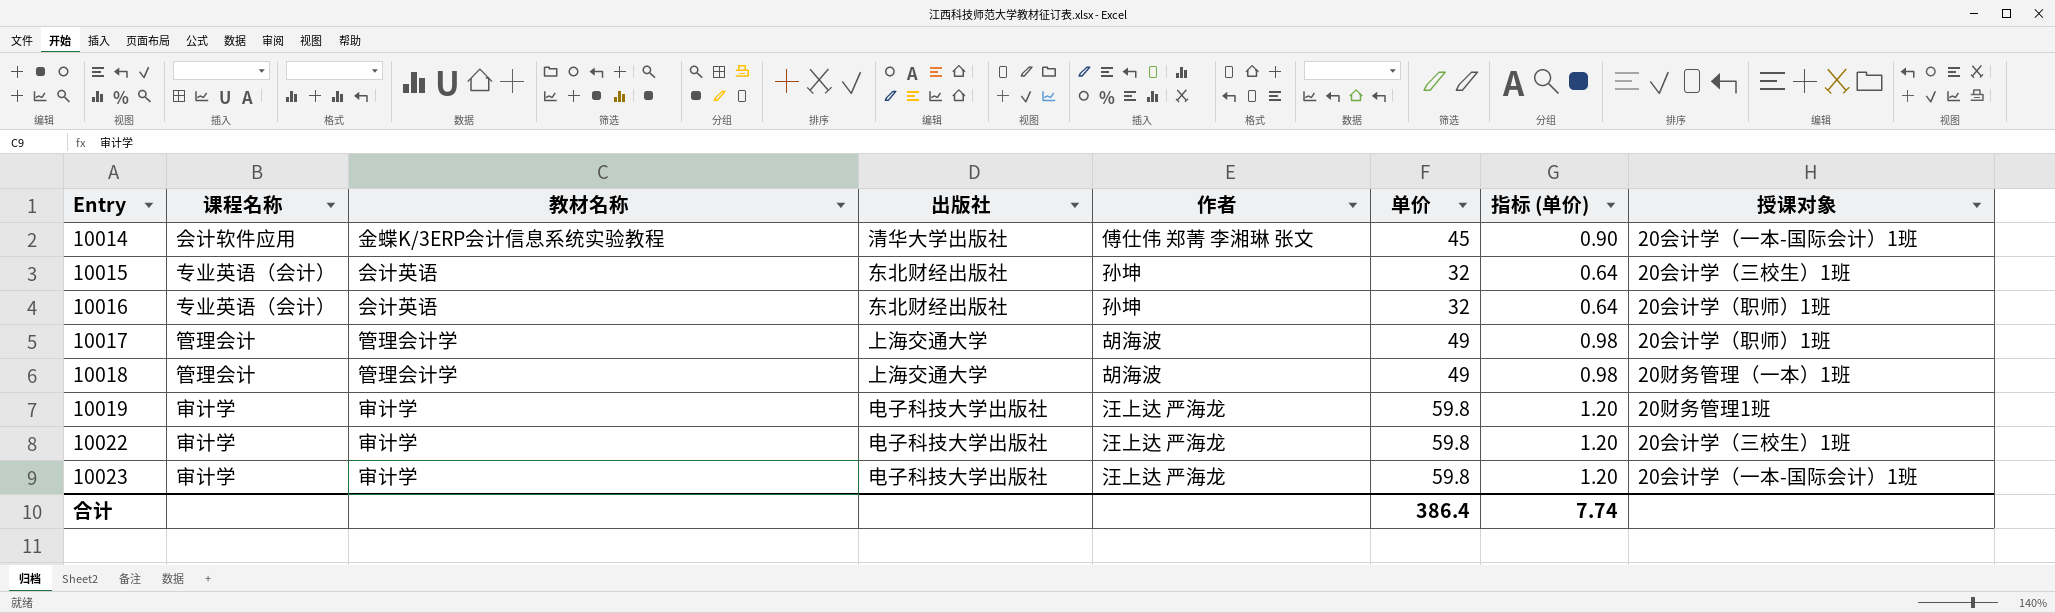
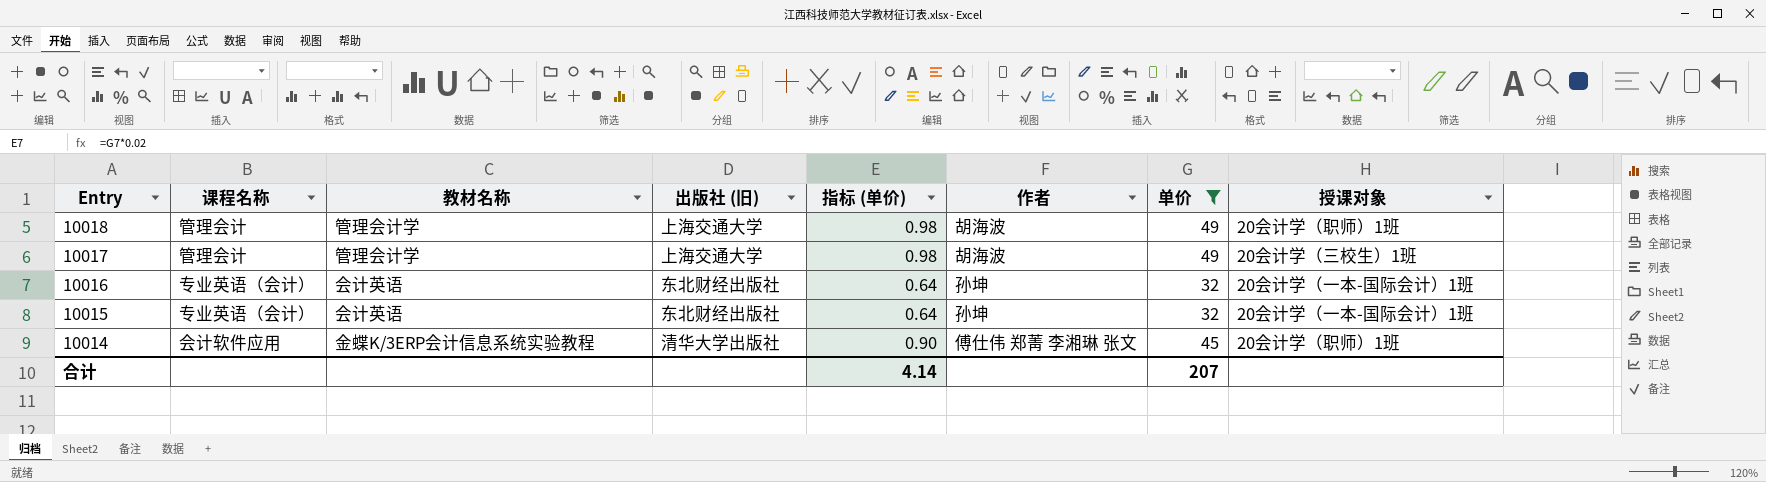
filter: none -> 单价 != 59.8
row order: Entry ascending -> Entry descending
column name: 出版社 -> 出版社 (旧)
column 指标 (单价) | position: 7 -> 5
10018 | 授课对象: 20财务管理（一本）1班 -> 20会计学（职师）1班
10017 | 授课对象: 20会计学（职师）1班 -> 20会计学（三校生）1班
10016 | 授课对象: 20会计学（职师）1班 -> 20会计学（一本-国际会计）1班
10015 | 授课对象: 20会计学（三校生）1班 -> 20会计学（一本-国际会计）1班
10014 | 授课对象: 20会计学（一本-国际会计）1班 -> 20会计学（职师）1班
合计 | 指标 (单价): 7.74 -> 4.14
合计 | 单价: 386.4 -> 207

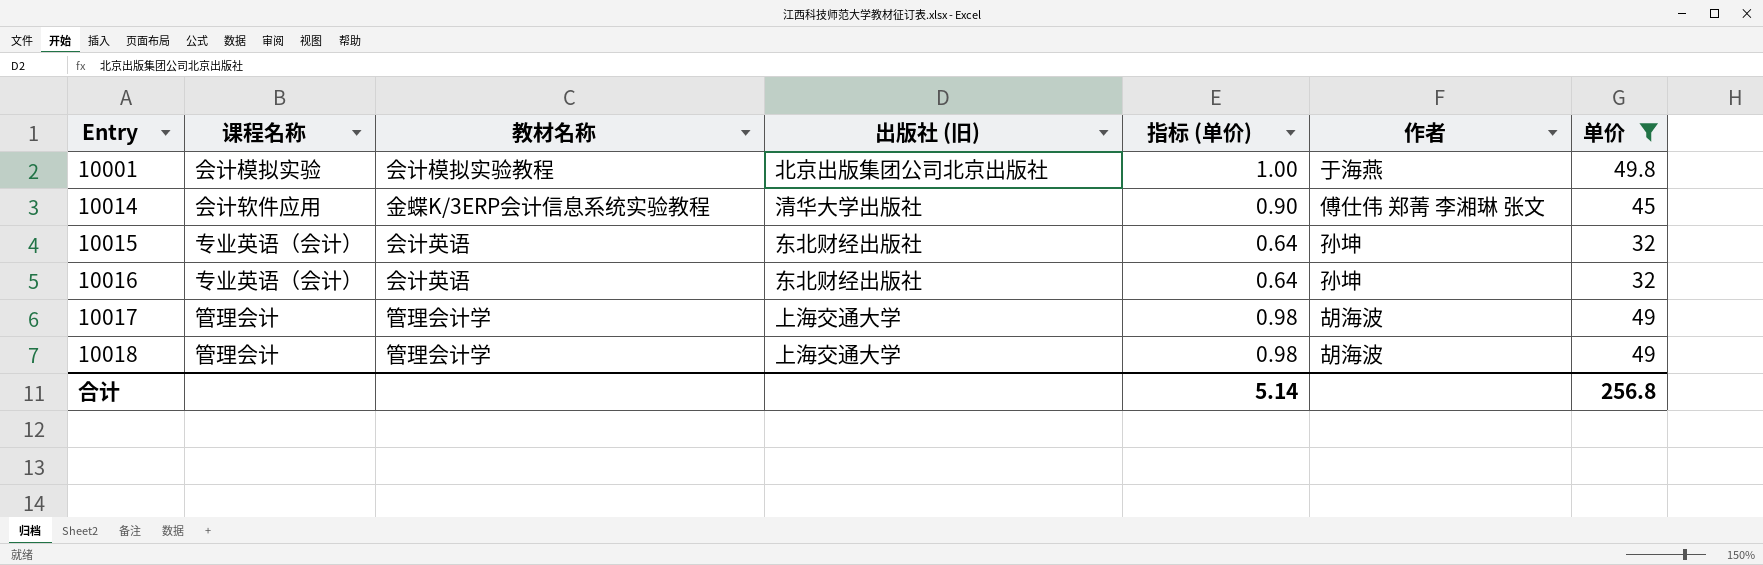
row order: Entry descending -> Entry ascending
column 授课对象 | position: 8 -> none
row 10001: none -> 会计模拟实验 | 会计模拟实验教程 | 北京出版集团公司北京出版社 | 1.00 | 于海燕 | 49.8
合计 | 指标 (单价): 4.14 -> 5.14
合计 | 单价: 207 -> 256.8

